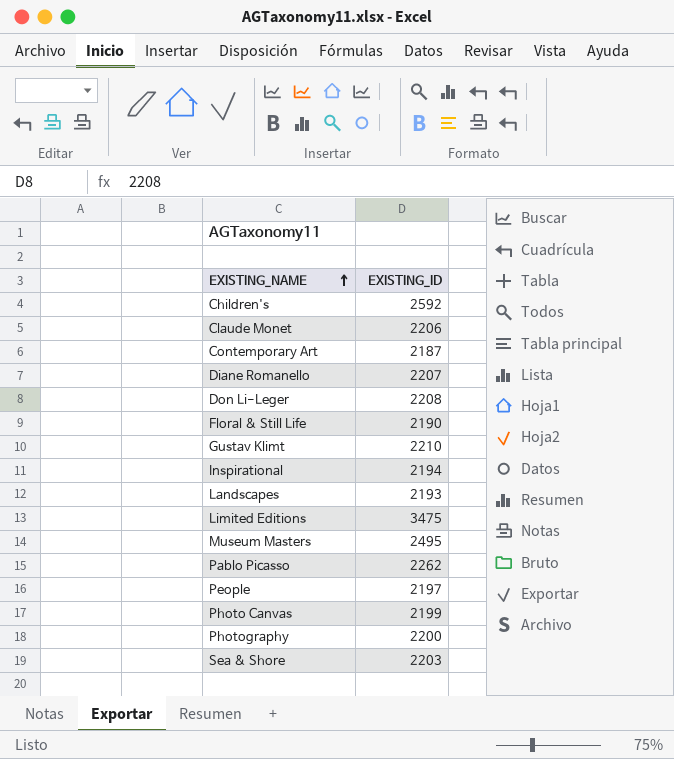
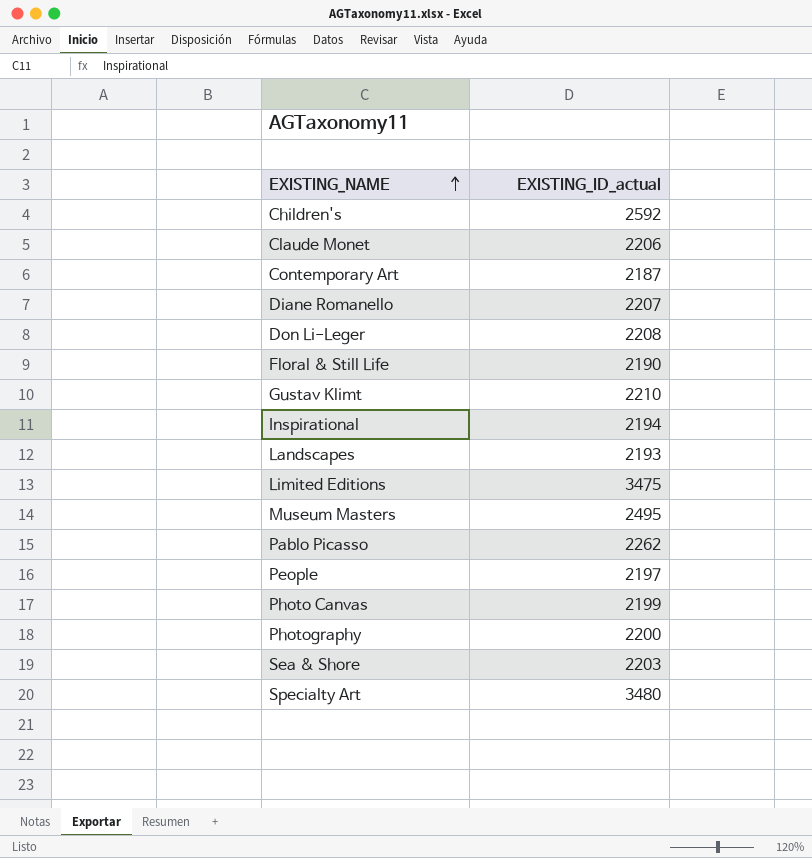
column name: EXISTING_ID -> EXISTING_ID_actual
row Specialty Art: none -> 3480

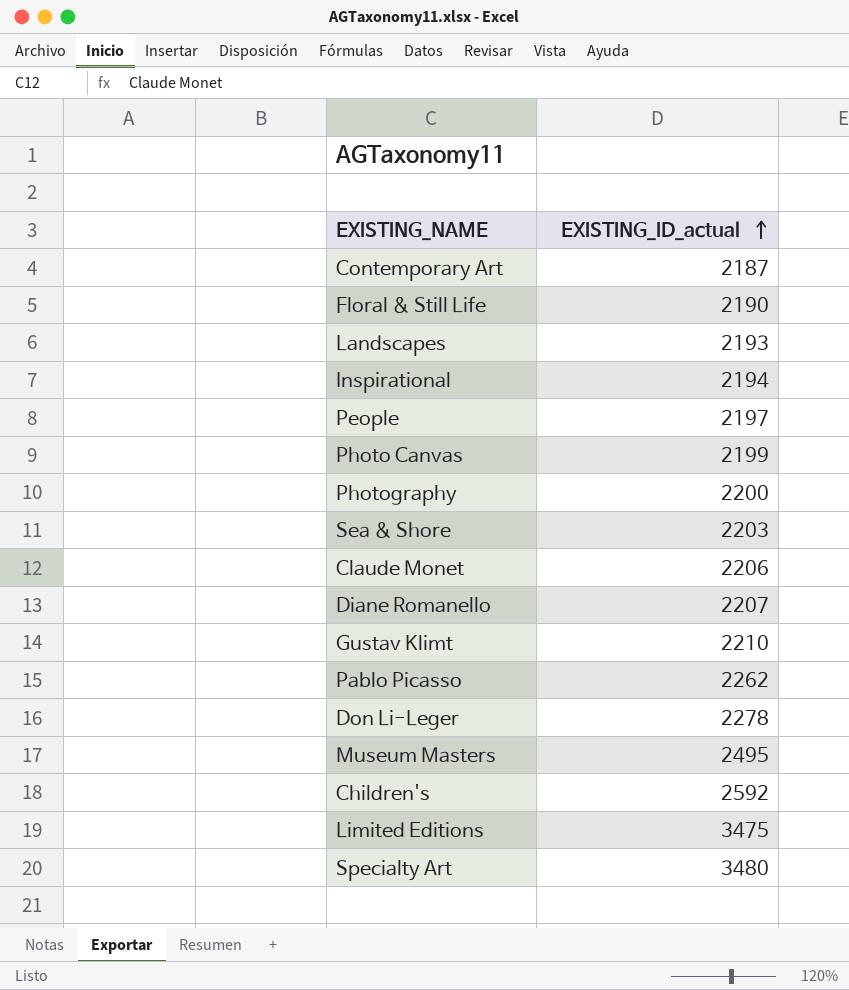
row order: EXISTING_NAME ascending -> EXISTING_ID_actual ascending
Don Li-Leger | EXISTING_ID_actual: 2208 -> 2278

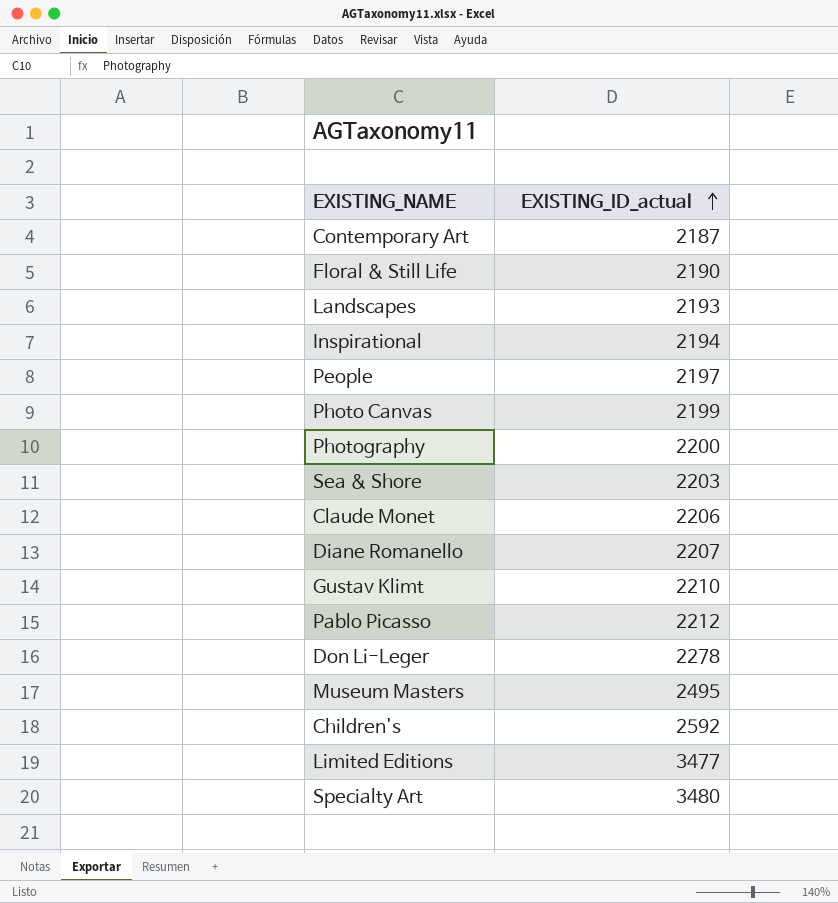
Pablo Picasso | EXISTING_ID_actual: 2262 -> 2212
Limited Editions | EXISTING_ID_actual: 3475 -> 3477

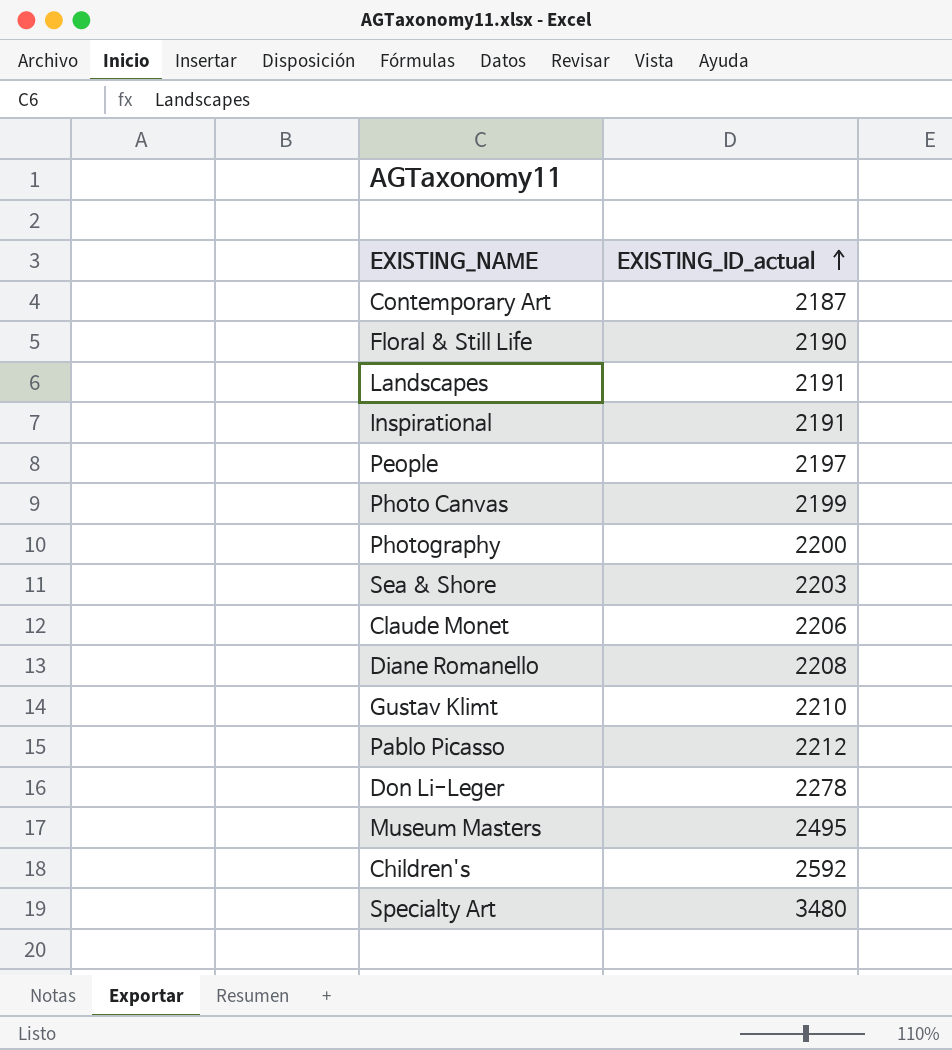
row Limited Editions: 3477 -> none
Landscapes | EXISTING_ID_actual: 2193 -> 2191
Inspirational | EXISTING_ID_actual: 2194 -> 2191
Diane Romanello | EXISTING_ID_actual: 2207 -> 2208

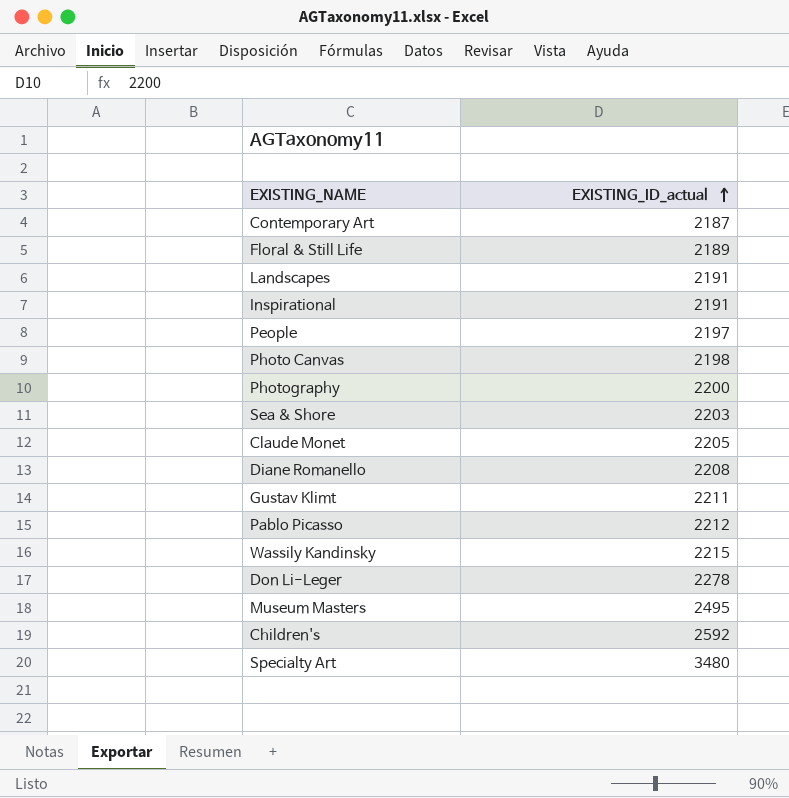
Floral & Still Life | EXISTING_ID_actual: 2190 -> 2189
Photo Canvas | EXISTING_ID_actual: 2199 -> 2198
Claude Monet | EXISTING_ID_actual: 2206 -> 2205
Gustav Klimt | EXISTING_ID_actual: 2210 -> 2211
row Wassily Kandinsky: none -> 2215

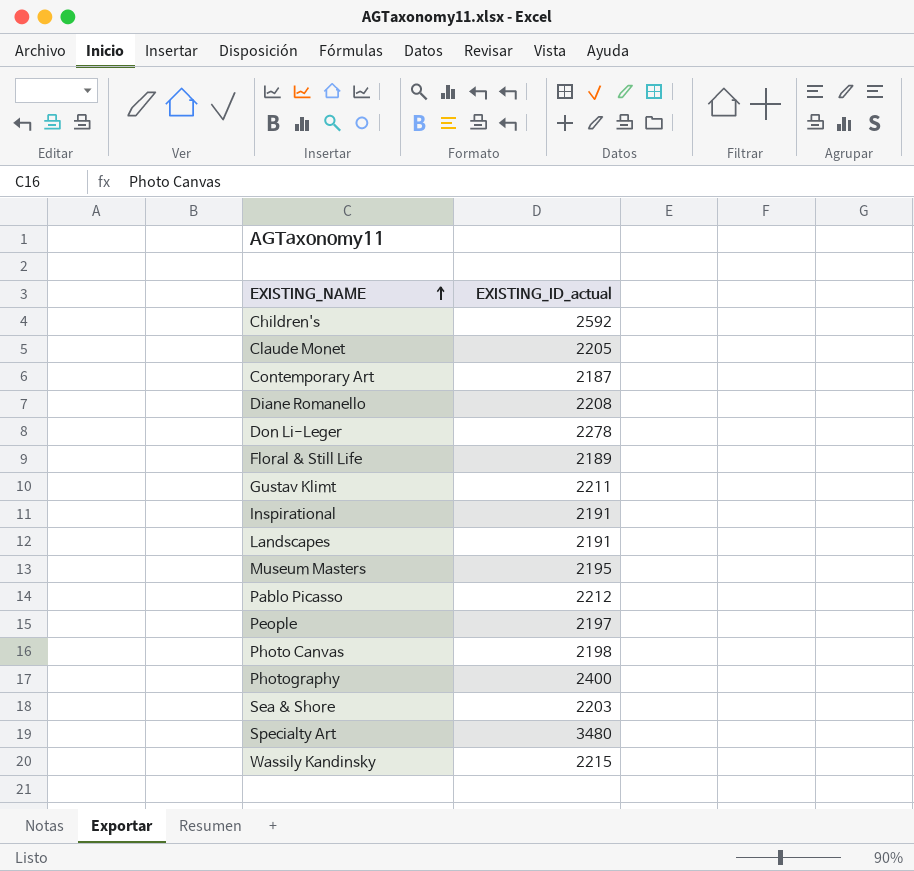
row order: EXISTING_ID_actual ascending -> EXISTING_NAME ascending
Museum Masters | EXISTING_ID_actual: 2495 -> 2195
Photography | EXISTING_ID_actual: 2200 -> 2400

